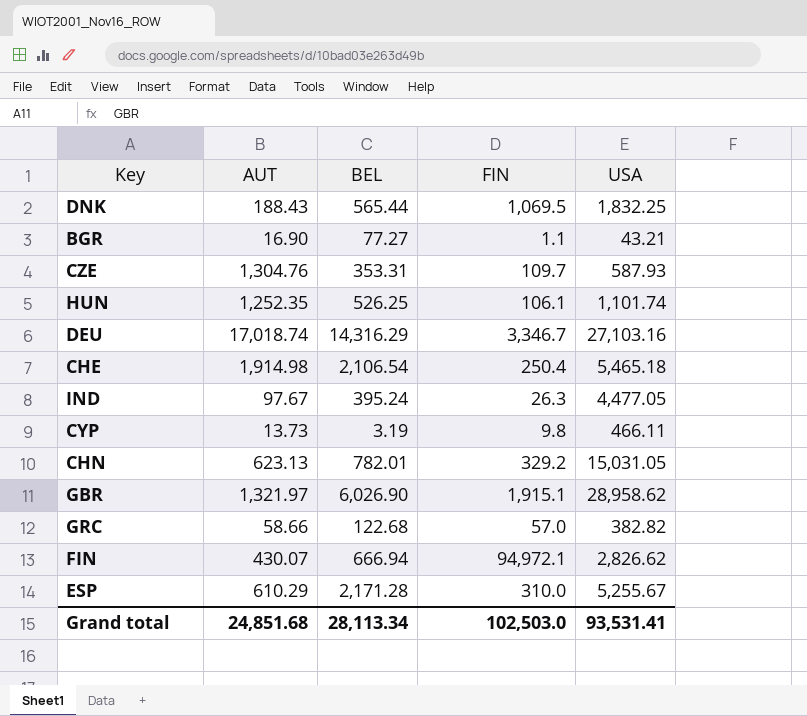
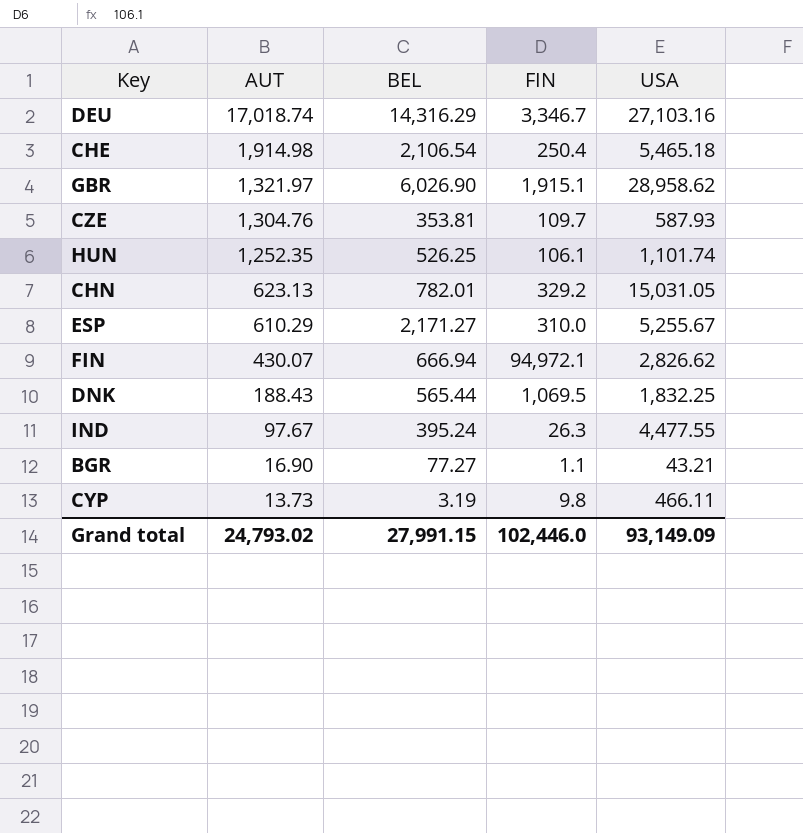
row order: none -> AUT descending
row GRC: 58.66 | 122.68 | 57.0 | 382.82 -> none
CZE | BEL: 353.31 -> 353.81
ESP | BEL: 2,171.28 -> 2,171.27
IND | USA: 4,477.05 -> 4,477.55
Grand total | AUT: 24,851.68 -> 24,793.02
Grand total | BEL: 28,113.34 -> 27,991.15
Grand total | FIN: 102,503.0 -> 102,446.0
Grand total | USA: 93,531.41 -> 93,149.09

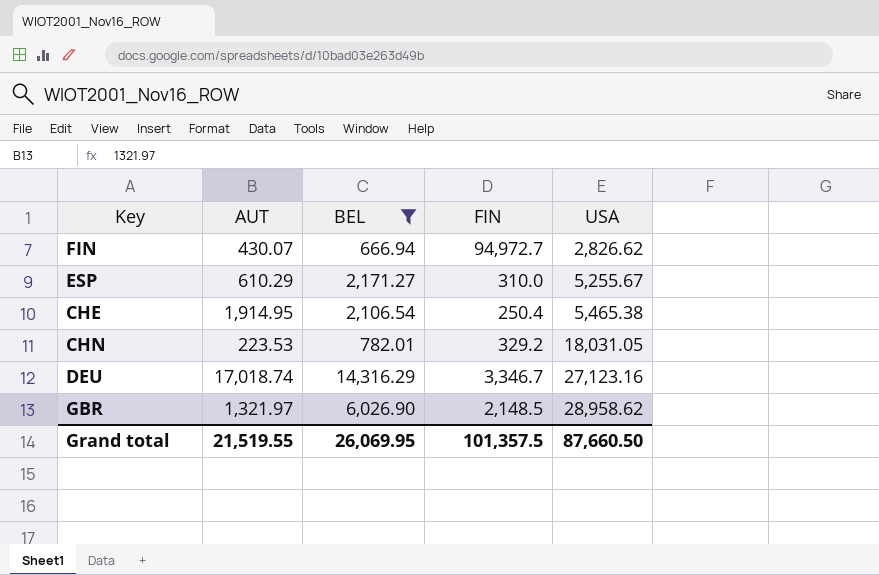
filter: none -> BEL >= 666.94
row order: AUT descending -> USA ascending
FIN | FIN: 94,972.1 -> 94,972.7
CHE | AUT: 1,914.98 -> 1,914.95
CHE | USA: 5,465.18 -> 5,465.38
CHN | AUT: 623.13 -> 223.53
CHN | USA: 15,031.05 -> 18,031.05
DEU | USA: 27,103.16 -> 27,123.16
GBR | FIN: 1,915.1 -> 2,148.5
Grand total | AUT: 24,793.02 -> 21,519.55
Grand total | BEL: 27,991.15 -> 26,069.95
Grand total | FIN: 102,446.0 -> 101,357.5
Grand total | USA: 93,149.09 -> 87,660.50

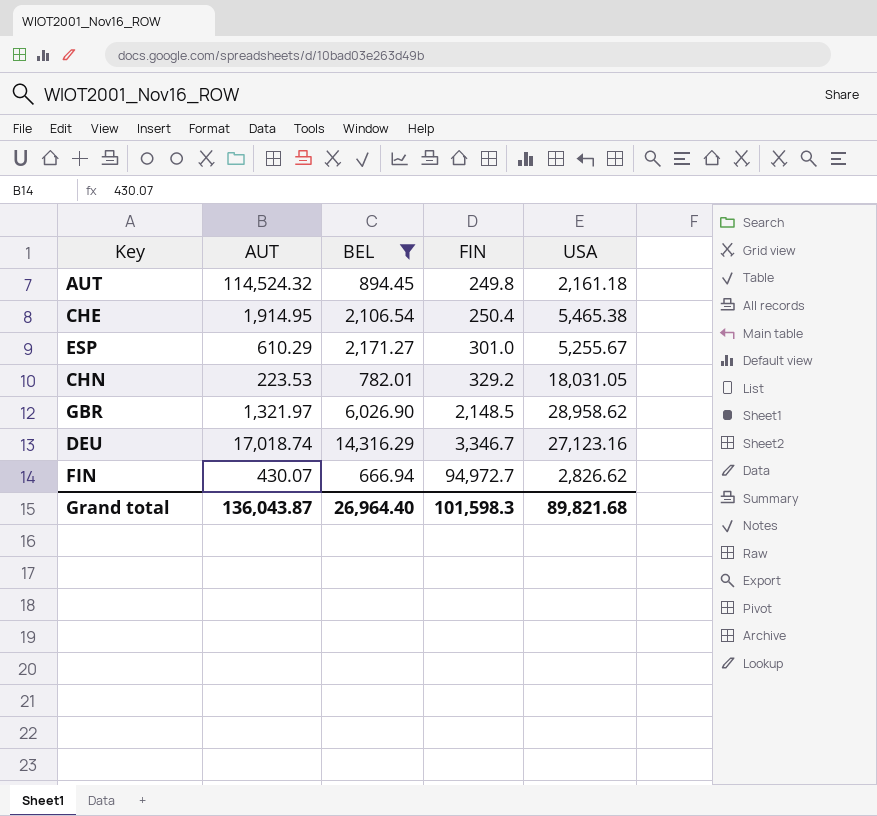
row order: USA ascending -> FIN ascending
row AUT: none -> 114,524.32 | 894.45 | 249.8 | 2,161.18
ESP | FIN: 310.0 -> 301.0
Grand total | AUT: 21,519.55 -> 136,043.87
Grand total | BEL: 26,069.95 -> 26,964.40
Grand total | FIN: 101,357.5 -> 101,598.3
Grand total | USA: 87,660.50 -> 89,821.68

